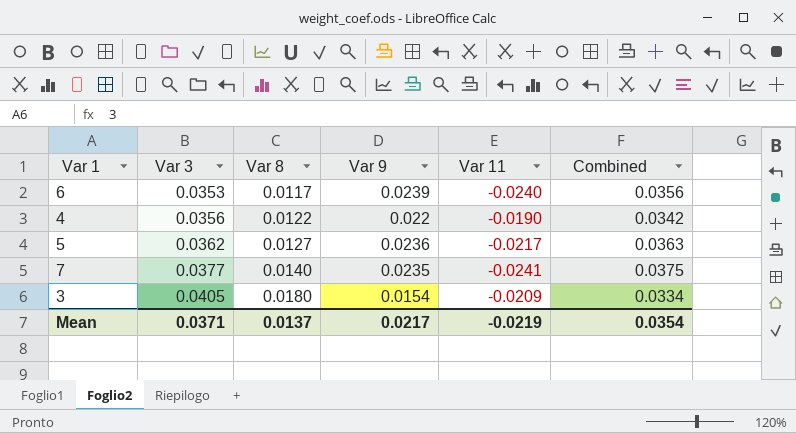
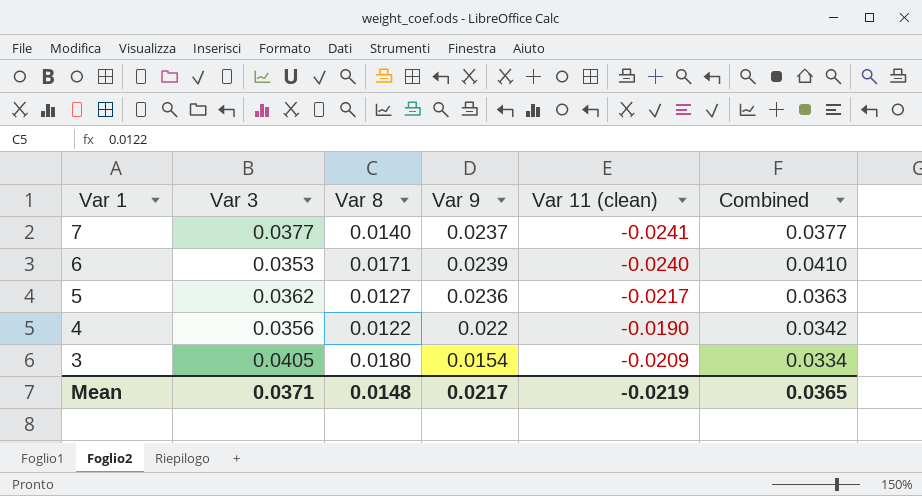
row order: Var 3 ascending -> Var 1 descending
column name: Var 11 -> Var 11 (clean)
7 | Var 9: 0.0235 -> 0.0237
7 | Combined: 0.0375 -> 0.0377
6 | Var 8: 0.0117 -> 0.0171
6 | Combined: 0.0356 -> 0.0410
Mean | Var 8: 0.0137 -> 0.0148
Mean | Combined: 0.0354 -> 0.0365

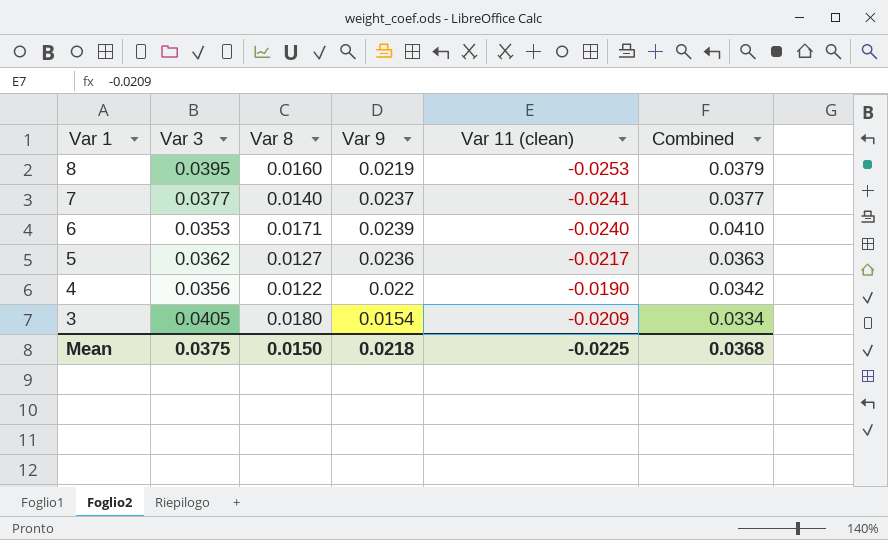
row 8: none -> 0.0395 | 0.0160 | 0.0219 | -0.0253 | 0.0379
Mean | Var 3: 0.0371 -> 0.0375
Mean | Var 8: 0.0148 -> 0.0150
Mean | Var 9: 0.0217 -> 0.0218
Mean | Var 11 (clean): -0.0219 -> -0.0225
Mean | Combined: 0.0365 -> 0.0368

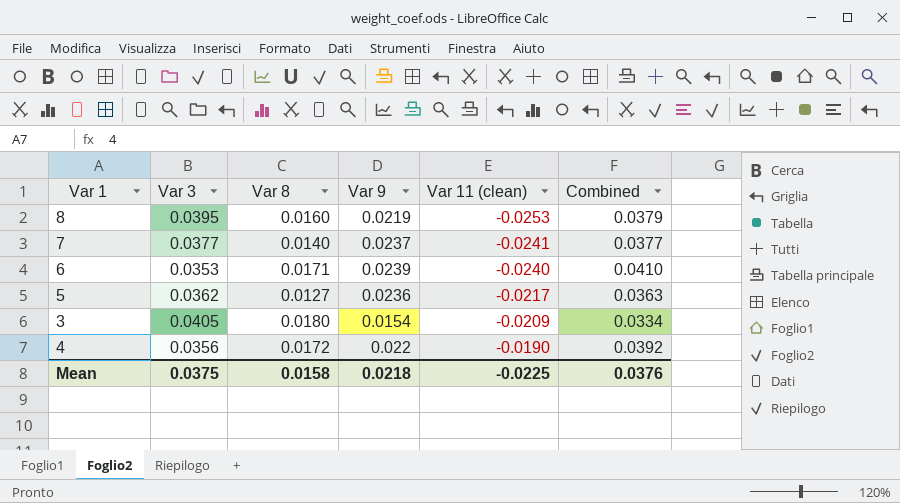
row order: Var 1 descending -> Var 11 (clean) ascending
4 | Var 8: 0.0122 -> 0.0172
4 | Combined: 0.0342 -> 0.0392
Mean | Var 8: 0.0150 -> 0.0158
Mean | Combined: 0.0368 -> 0.0376

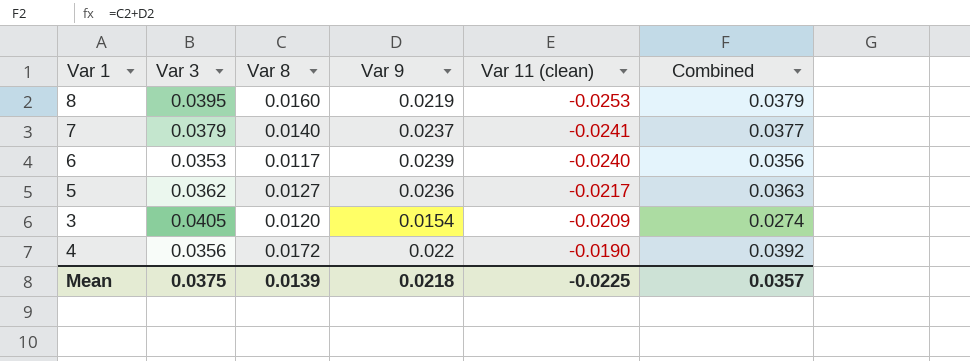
7 | Var 3: 0.0377 -> 0.0379
6 | Var 8: 0.0171 -> 0.0117
6 | Combined: 0.0410 -> 0.0356
3 | Var 8: 0.0180 -> 0.0120
3 | Combined: 0.0334 -> 0.0274
Mean | Var 8: 0.0158 -> 0.0139
Mean | Combined: 0.0376 -> 0.0357

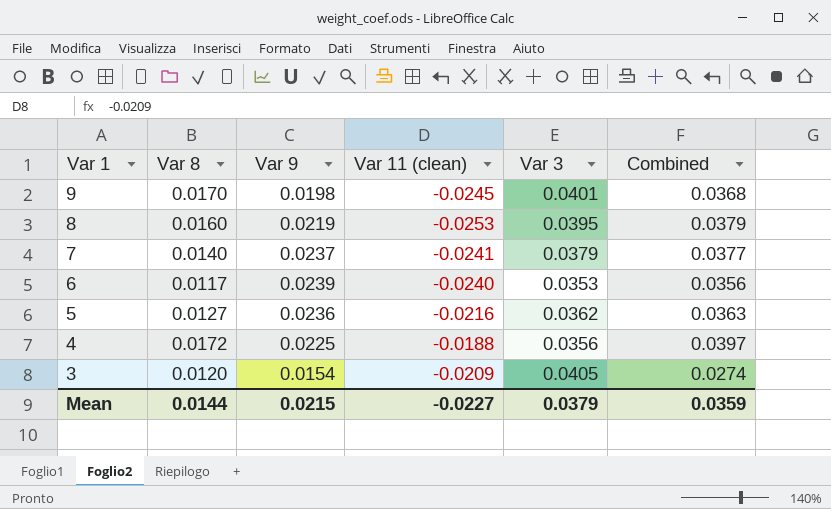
row order: Var 11 (clean) ascending -> Var 1 descending
column Var 3 | position: 2 -> 5
row 9: none -> 0.0170 | 0.0198 | -0.0245 | 0.0401 | 0.0368
5 | Var 11 (clean): -0.0217 -> -0.0216
4 | Var 9: 0.022 -> 0.0225
4 | Var 11 (clean): -0.0190 -> -0.0188
4 | Combined: 0.0392 -> 0.0397
Mean | Var 8: 0.0139 -> 0.0144
Mean | Var 9: 0.0218 -> 0.0215
Mean | Var 11 (clean): -0.0225 -> -0.0227
Mean | Var 3: 0.0375 -> 0.0379
Mean | Combined: 0.0357 -> 0.0359

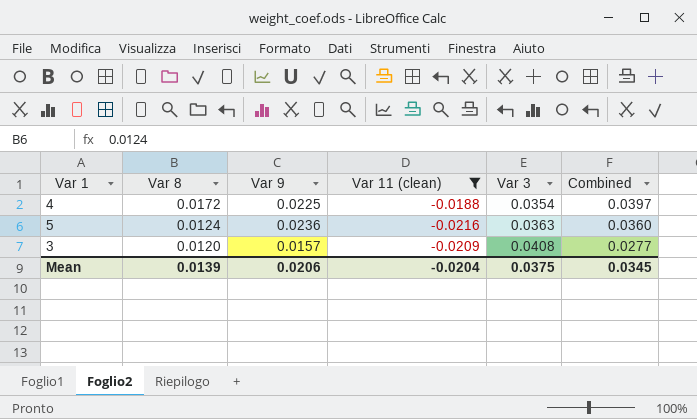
filter: none -> Var 11 (clean) >= -0.0216
row order: Var 1 descending -> Var 8 descending
4 | Var 3: 0.0356 -> 0.0354
5 | Var 8: 0.0127 -> 0.0124
5 | Var 3: 0.0362 -> 0.0363
5 | Combined: 0.0363 -> 0.0360
3 | Var 9: 0.0154 -> 0.0157
3 | Var 3: 0.0405 -> 0.0408
3 | Combined: 0.0274 -> 0.0277
Mean | Var 8: 0.0144 -> 0.0139
Mean | Var 9: 0.0215 -> 0.0206
Mean | Var 11 (clean): -0.0227 -> -0.0204
Mean | Var 3: 0.0379 -> 0.0375
Mean | Combined: 0.0359 -> 0.0345

